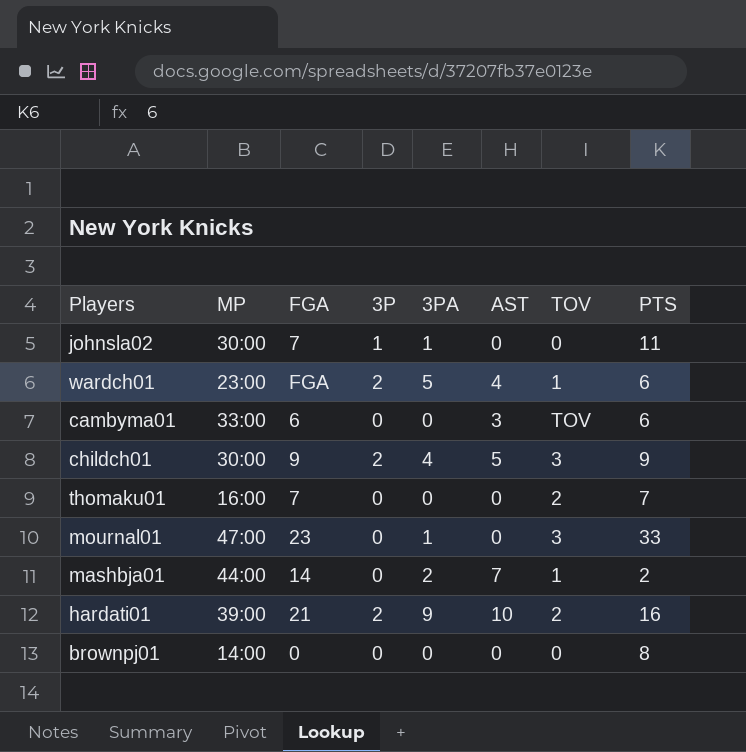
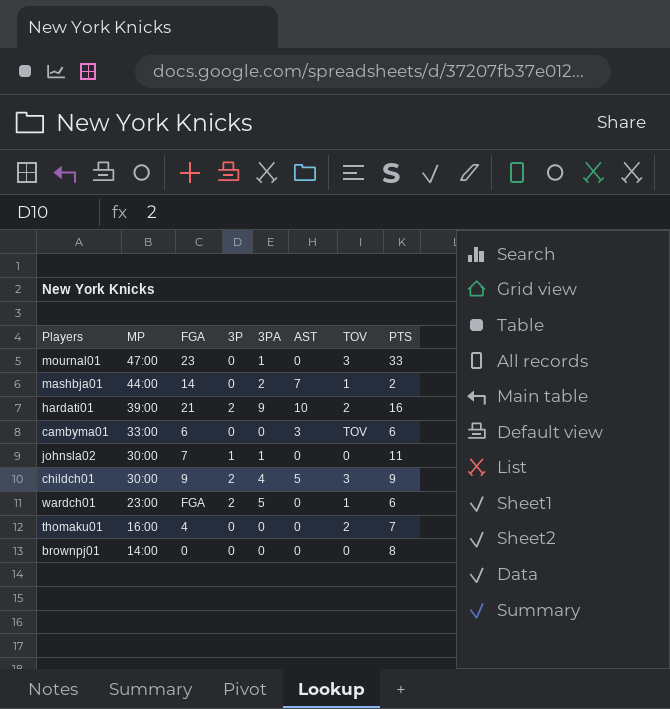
row order: none -> MP descending
wardch01 | AST: 4 -> 0
thomaku01 | FGA: 7 -> 4

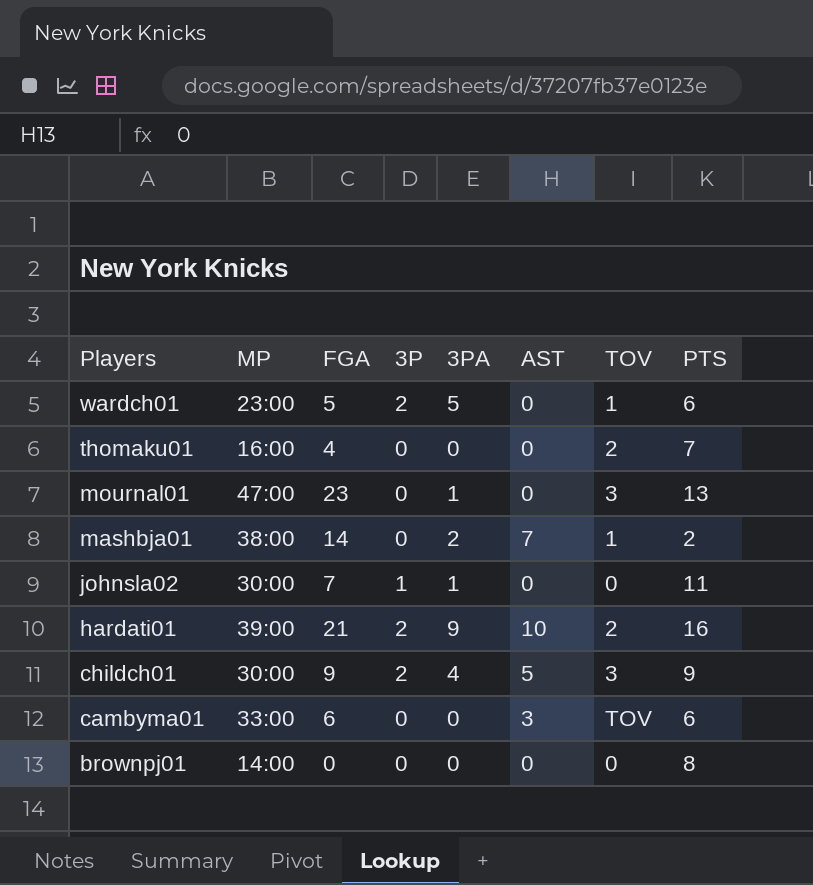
row order: MP descending -> Players descending
wardch01 | FGA: FGA -> 5
mournal01 | PTS: 33 -> 13
mashbja01 | MP: 44:00 -> 38:00

